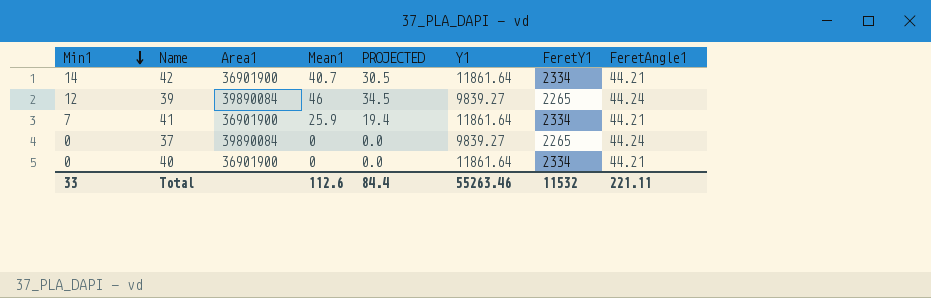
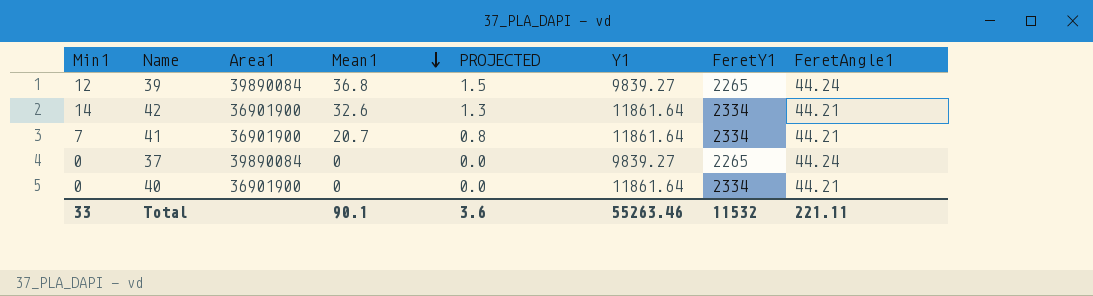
row order: Min1 descending -> Mean1 descending
column PROJECTED | formula: [Mean1] * 0.75 -> [Mean1] * 0.04
39 | Mean1: 46 -> 36.8
42 | Mean1: 40.7 -> 32.6
41 | Mean1: 25.9 -> 20.7
Total | Mean1: 112.6 -> 90.1
Total | PROJECTED: 84.4 -> 3.6

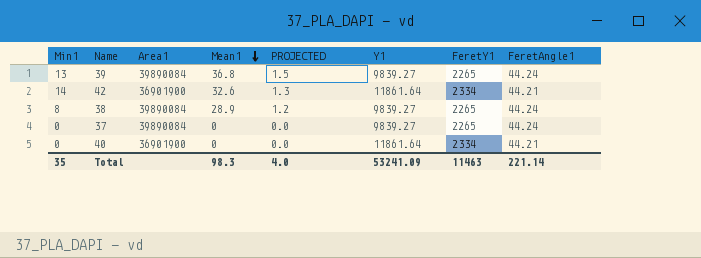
row 41: 7 | 36901900 | 20.7 | 0.8 | 11861.64 | 2334 | 44.21 -> none
39 | Min1: 12 -> 13
row 38: none -> 8 | 39890084 | 28.9 | 1.2 | 9839.27 | 2265 | 44.24
Total | Min1: 33 -> 35
Total | Mean1: 90.1 -> 98.3
Total | PROJECTED: 3.6 -> 4.0
Total | Y1: 55263.46 -> 53241.09
Total | FeretY1: 11532 -> 11463
Total | FeretAngle1: 221.11 -> 221.14

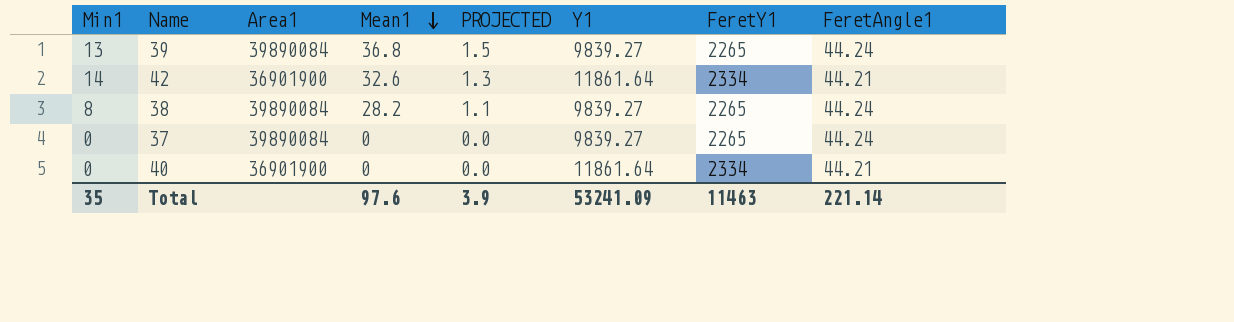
38 | Mean1: 28.9 -> 28.2
38 | PROJECTED: 1.2 -> 1.1
Total | Mean1: 98.3 -> 97.6
Total | PROJECTED: 4.0 -> 3.9

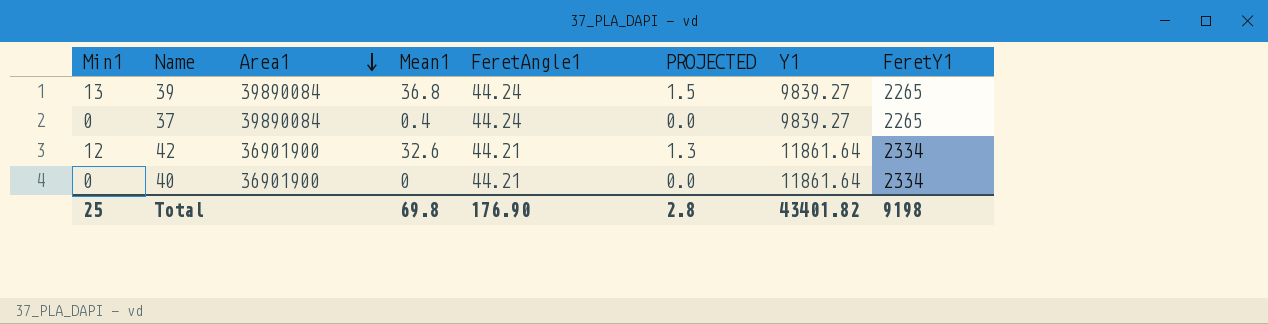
row order: Mean1 descending -> Area1 descending
column FeretAngle1 | position: 8 -> 5
row 38: 8 | 39890084 | 28.2 | 1.1 | 9839.27 | 2265 | 44.24 -> none
37 | Mean1: 0 -> 0.4
42 | Min1: 14 -> 12
Total | Min1: 35 -> 25
Total | Mean1: 97.6 -> 69.8
Total | FeretAngle1: 221.14 -> 176.90
Total | PROJECTED: 3.9 -> 2.8
Total | Y1: 53241.09 -> 43401.82
Total | FeretY1: 11463 -> 9198

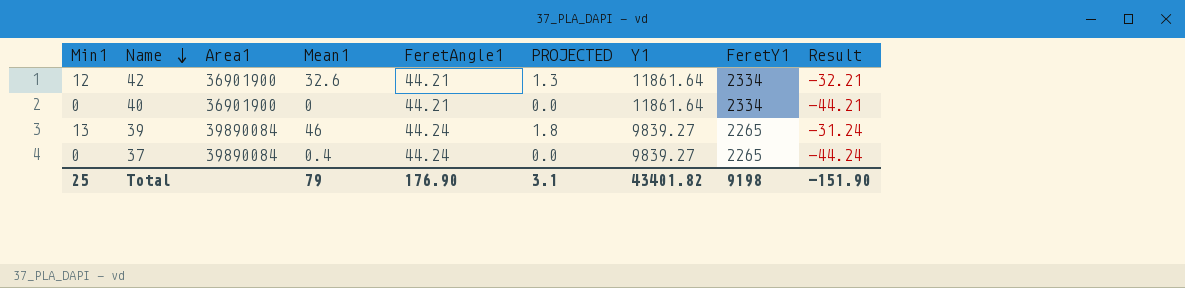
row order: Area1 descending -> Name descending
column Result | formula: none -> [Min1] - [FeretAngle1]
39 | Mean1: 36.8 -> 46
39 | PROJECTED: 1.5 -> 1.8
Total | Mean1: 69.8 -> 79
Total | PROJECTED: 2.8 -> 3.1

